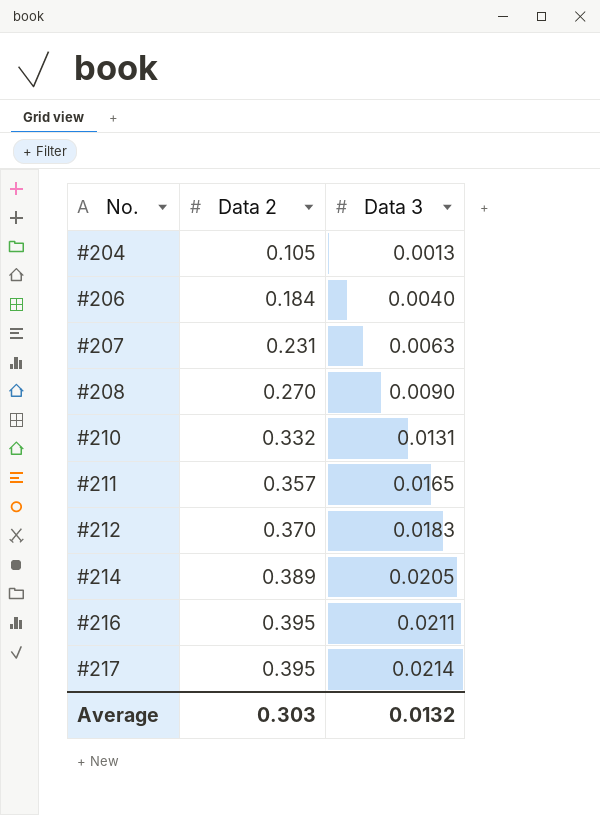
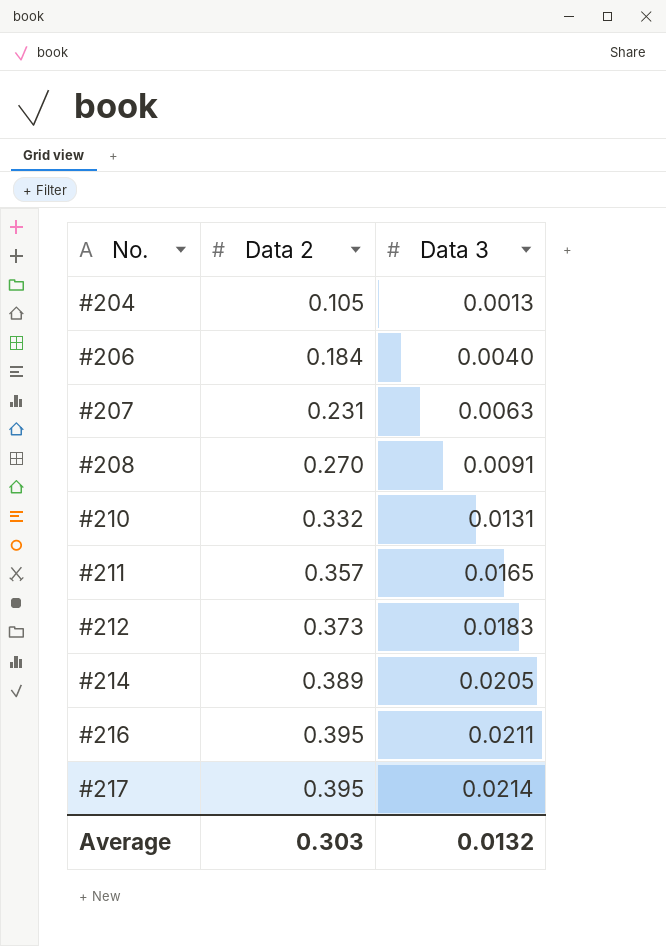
#208 | Data 3: 0.0090 -> 0.0091
#212 | Data 2: 0.370 -> 0.373

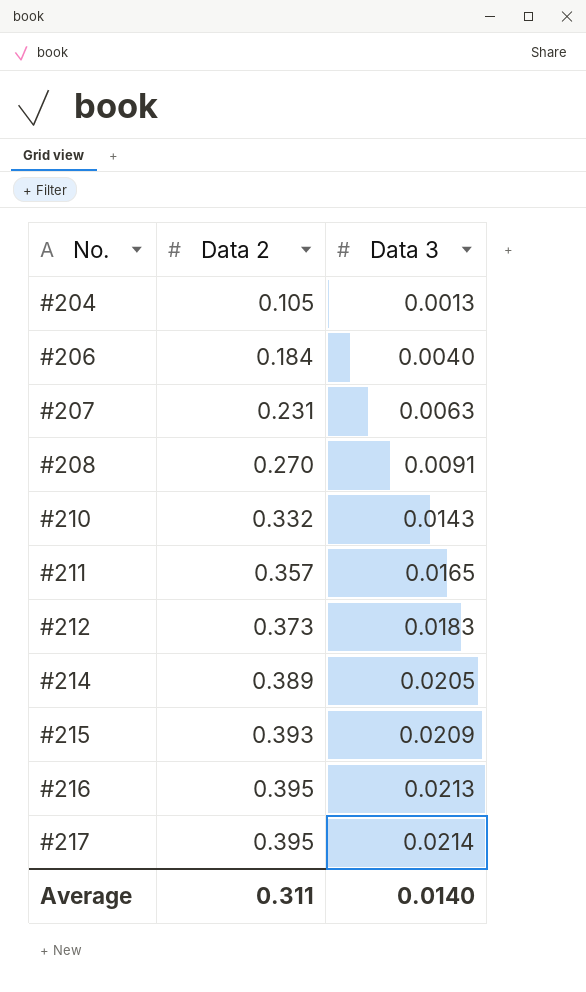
#210 | Data 3: 0.0131 -> 0.0143
row #215: none -> 0.393 | 0.0209
#216 | Data 3: 0.0211 -> 0.0213
Average | Data 2: 0.303 -> 0.311
Average | Data 3: 0.0132 -> 0.0140

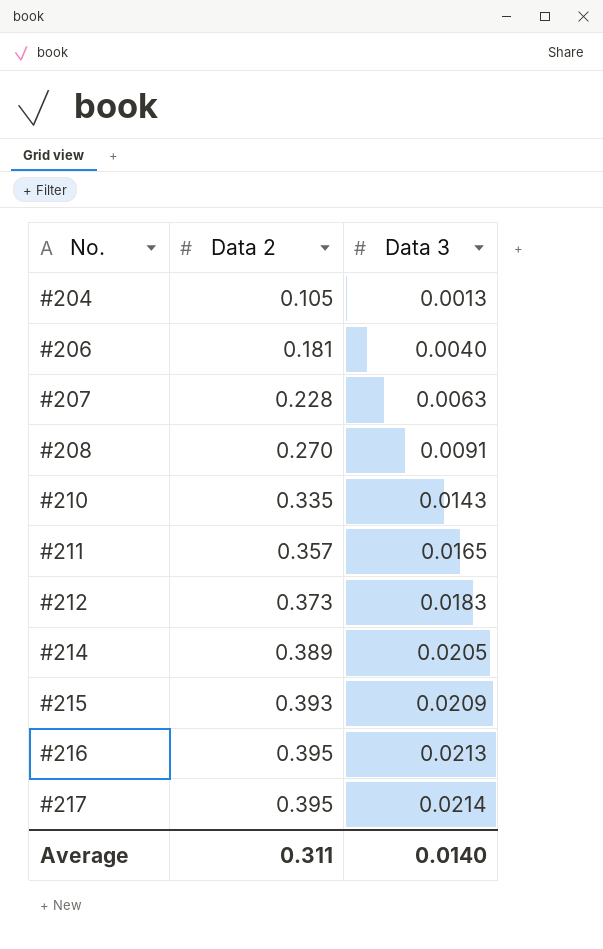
#206 | Data 2: 0.184 -> 0.181
#207 | Data 2: 0.231 -> 0.228
#210 | Data 2: 0.332 -> 0.335

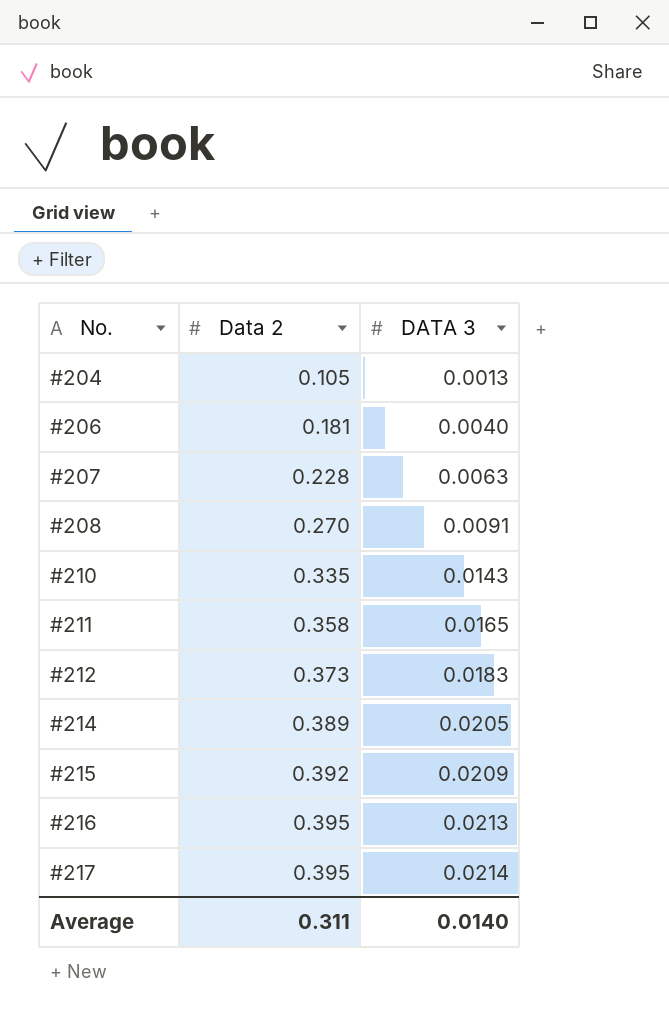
column name: Data 3 -> DATA 3
#211 | Data 2: 0.357 -> 0.358
#215 | Data 2: 0.393 -> 0.392

